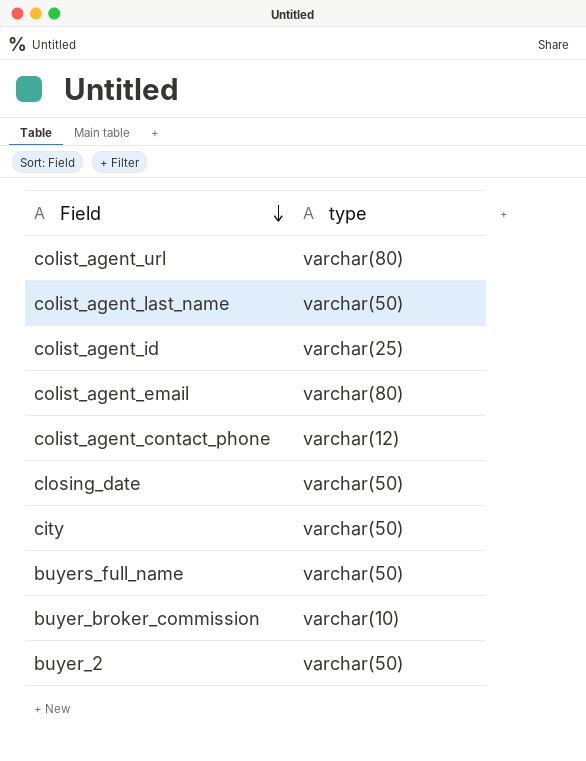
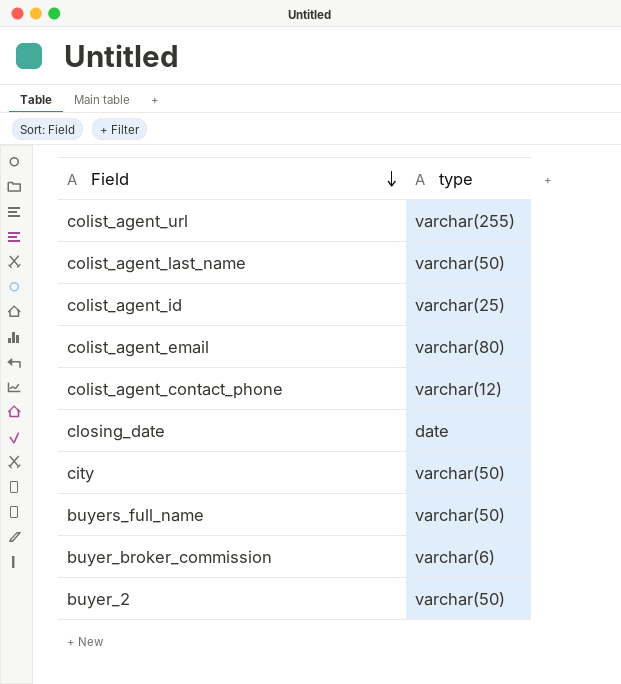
colist_agent_url | type: varchar(80) -> varchar(255)
closing_date | type: varchar(50) -> date
buyer_broker_commission | type: varchar(10) -> varchar(6)

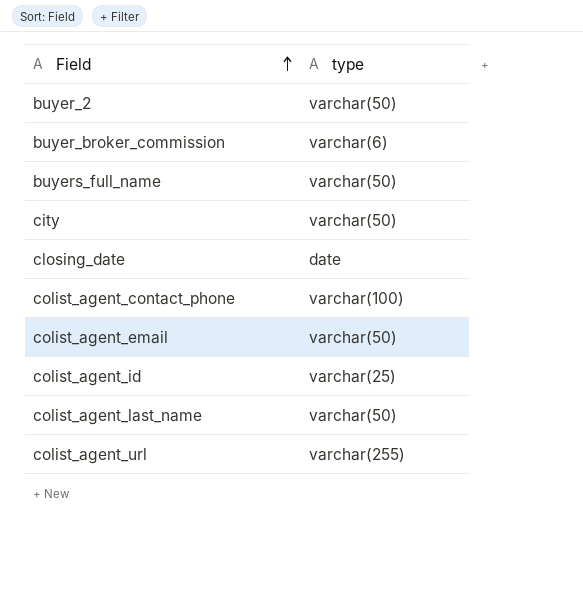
row order: Field descending -> Field ascending
colist_agent_contact_phone | type: varchar(12) -> varchar(100)
colist_agent_email | type: varchar(80) -> varchar(50)

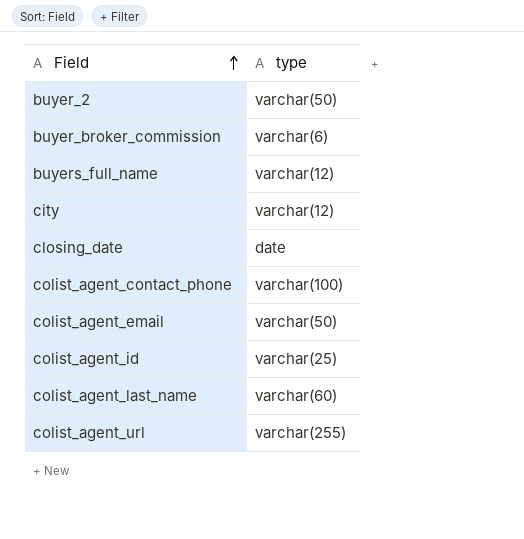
buyers_full_name | type: varchar(50) -> varchar(12)
city | type: varchar(50) -> varchar(12)
colist_agent_last_name | type: varchar(50) -> varchar(60)

